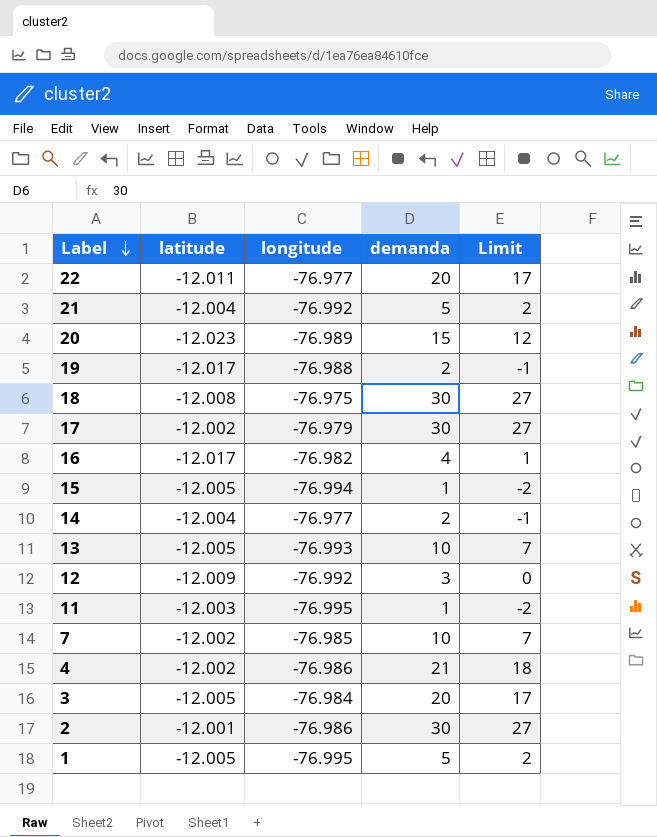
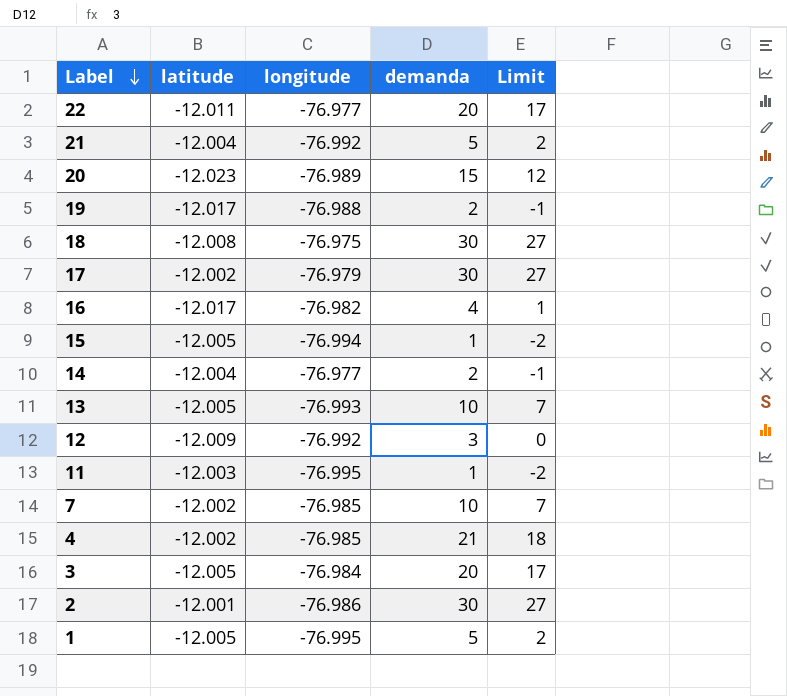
4 | longitude: -76.986 -> -76.985

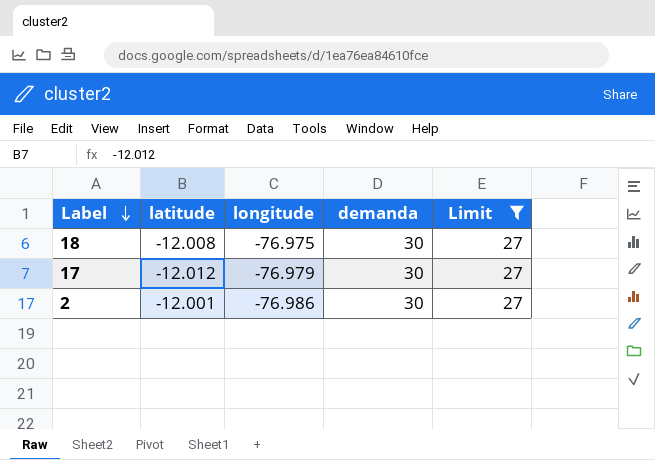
filter: none -> Limit = 27
17 | latitude: -12.002 -> -12.012

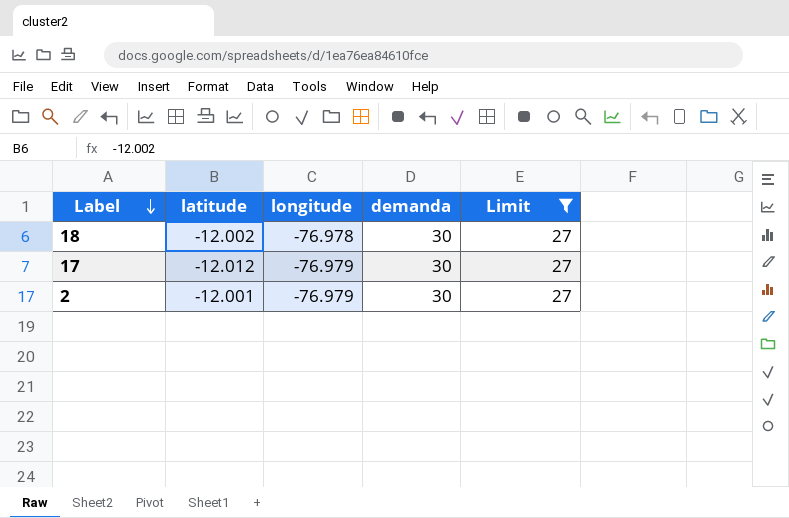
18 | latitude: -12.008 -> -12.002
18 | longitude: -76.975 -> -76.978
2 | longitude: -76.986 -> -76.979

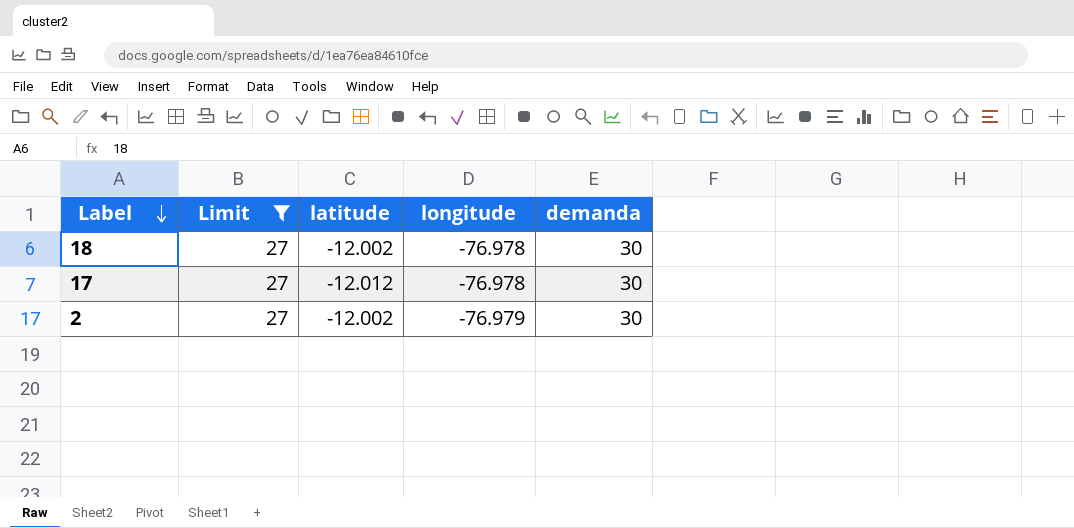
column Limit | position: 5 -> 2
17 | longitude: -76.979 -> -76.978
2 | latitude: -12.001 -> -12.002

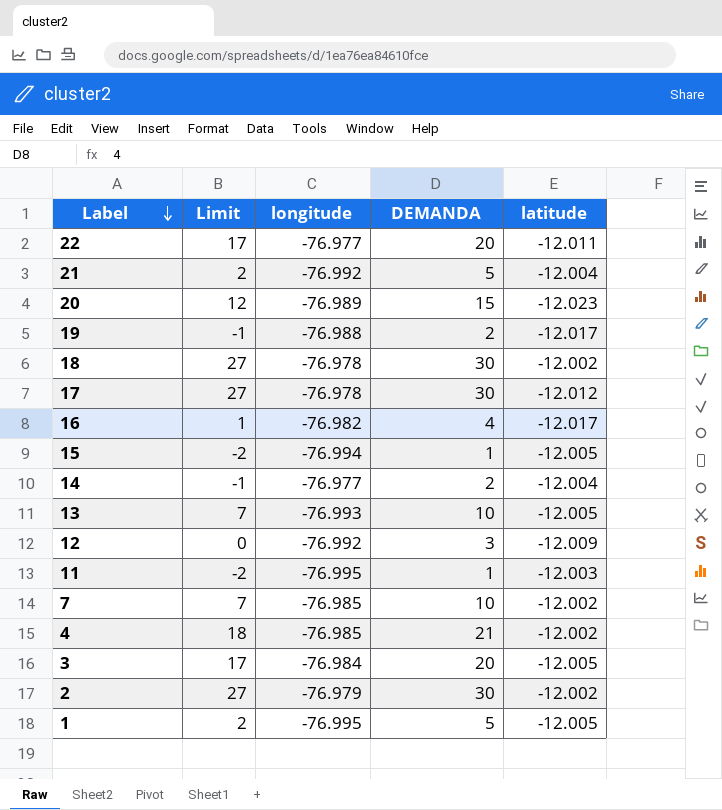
filter: Limit = 27 -> none
column name: demanda -> DEMANDA
column latitude | position: 3 -> 5

